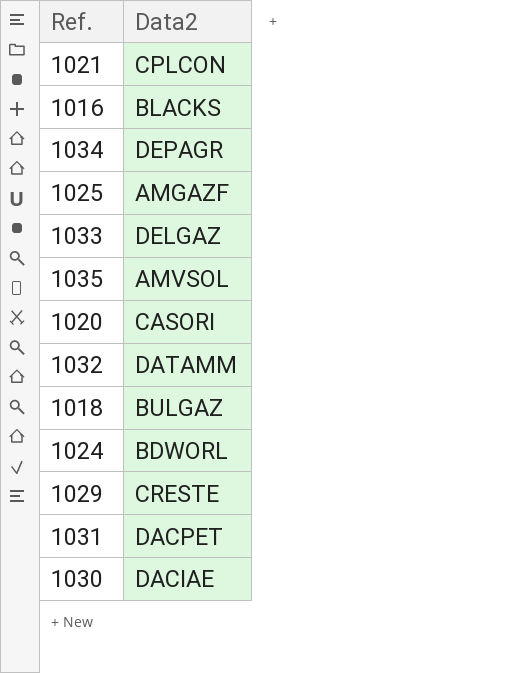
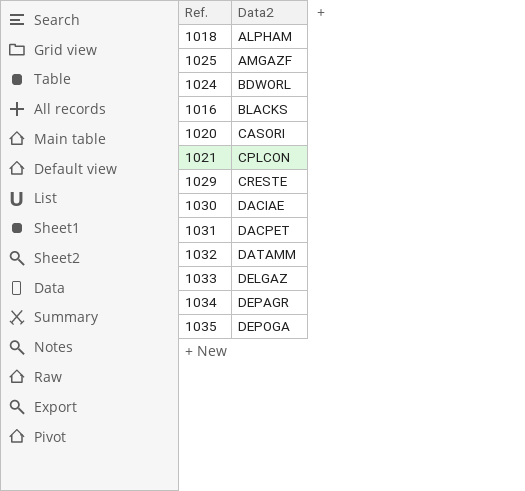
row order: none -> Data2 ascending
1018 | Data2: BULGAZ -> ALPHAM
1035 | Data2: AMVSOL -> DEPOGA

